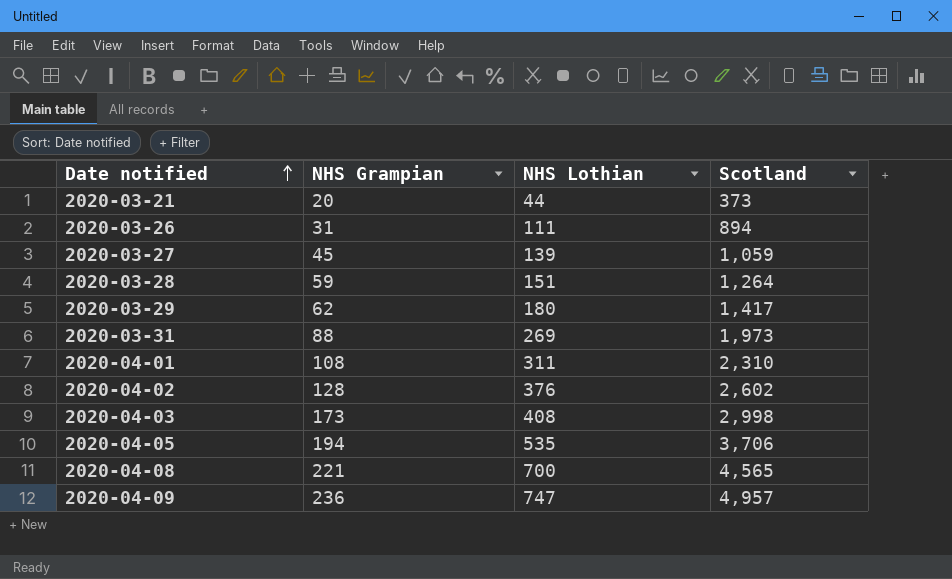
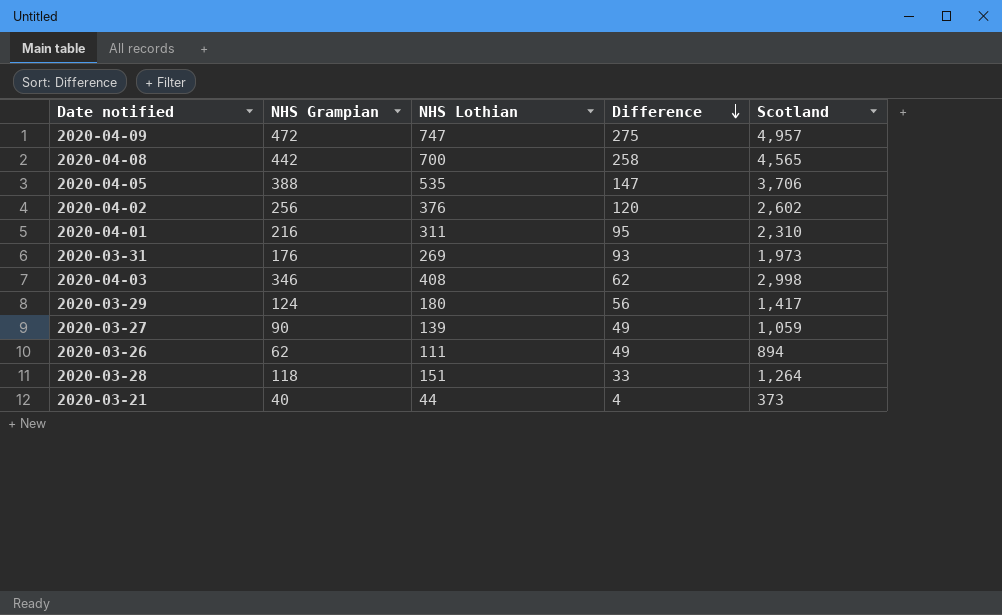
row order: Date notified ascending -> Difference descending
column Difference | formula: none -> [NHS Lothian] - [NHS Grampian]
2020-04-09 | NHS Grampian: 236 -> 472
2020-04-08 | NHS Grampian: 221 -> 442
2020-04-05 | NHS Grampian: 194 -> 388
2020-04-02 | NHS Grampian: 128 -> 256
2020-04-01 | NHS Grampian: 108 -> 216
2020-03-31 | NHS Grampian: 88 -> 176
2020-04-03 | NHS Grampian: 173 -> 346
2020-03-29 | NHS Grampian: 62 -> 124
2020-03-27 | NHS Grampian: 45 -> 90
2020-03-26 | NHS Grampian: 31 -> 62
2020-03-28 | NHS Grampian: 59 -> 118
2020-03-21 | NHS Grampian: 20 -> 40

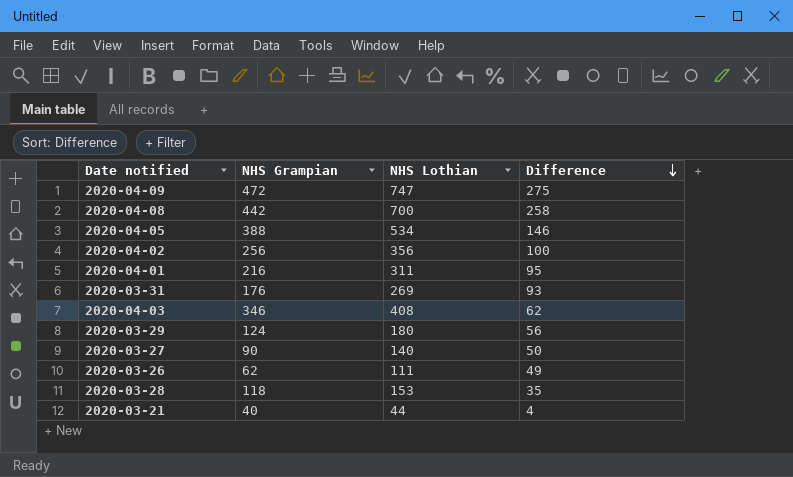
column Scotland | position: 5 -> none
2020-04-05 | NHS Lothian: 535 -> 534
2020-04-05 | Difference: 147 -> 146
2020-04-02 | NHS Lothian: 376 -> 356
2020-04-02 | Difference: 120 -> 100
2020-03-27 | NHS Lothian: 139 -> 140
2020-03-27 | Difference: 49 -> 50
2020-03-28 | NHS Lothian: 151 -> 153
2020-03-28 | Difference: 33 -> 35

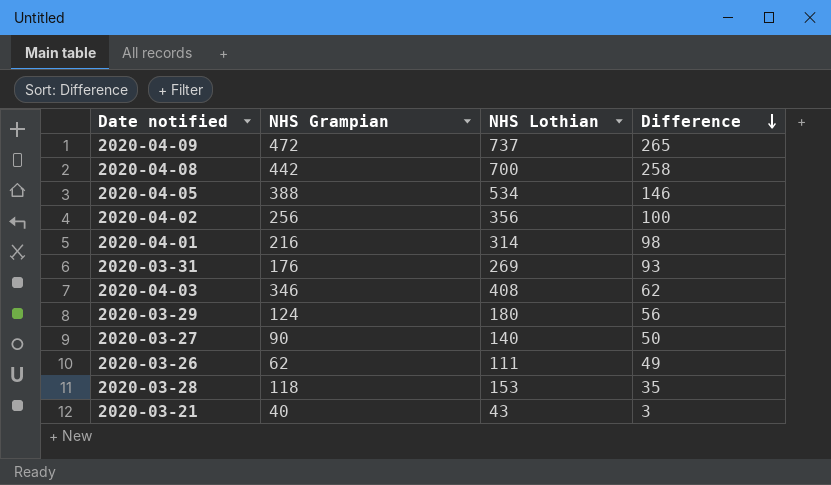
2020-04-09 | NHS Lothian: 747 -> 737
2020-04-09 | Difference: 275 -> 265
2020-04-01 | NHS Lothian: 311 -> 314
2020-04-01 | Difference: 95 -> 98
2020-03-21 | NHS Lothian: 44 -> 43
2020-03-21 | Difference: 4 -> 3

